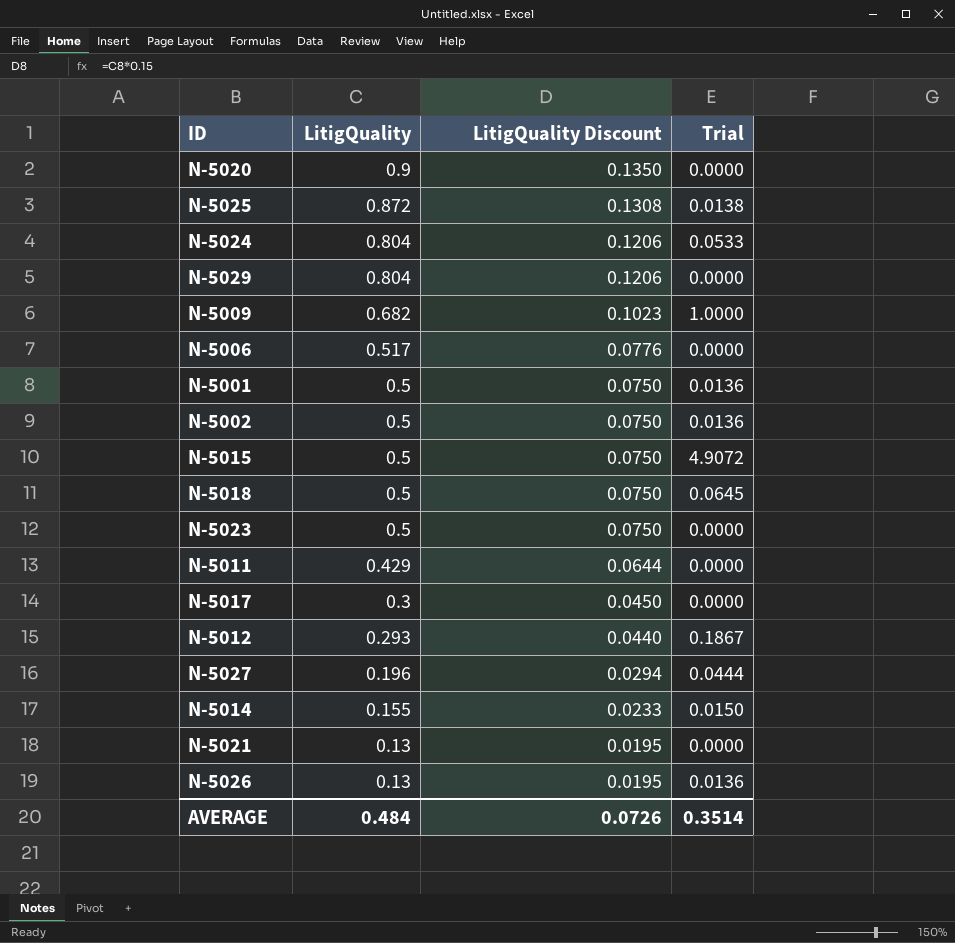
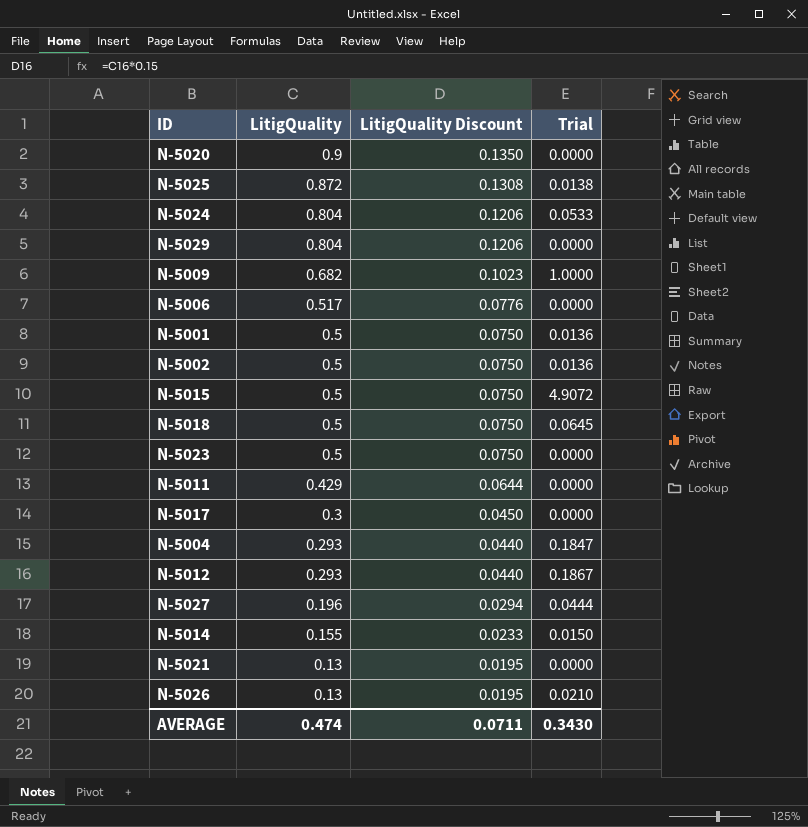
row N-5004: none -> 0.293 | 0.0440 | 0.1847
N-5026 | Trial: 0.0136 -> 0.0210
AVERAGE | LitigQuality: 0.484 -> 0.474
AVERAGE | LitigQuality Discount: 0.0726 -> 0.0711
AVERAGE | Trial: 0.3514 -> 0.3430

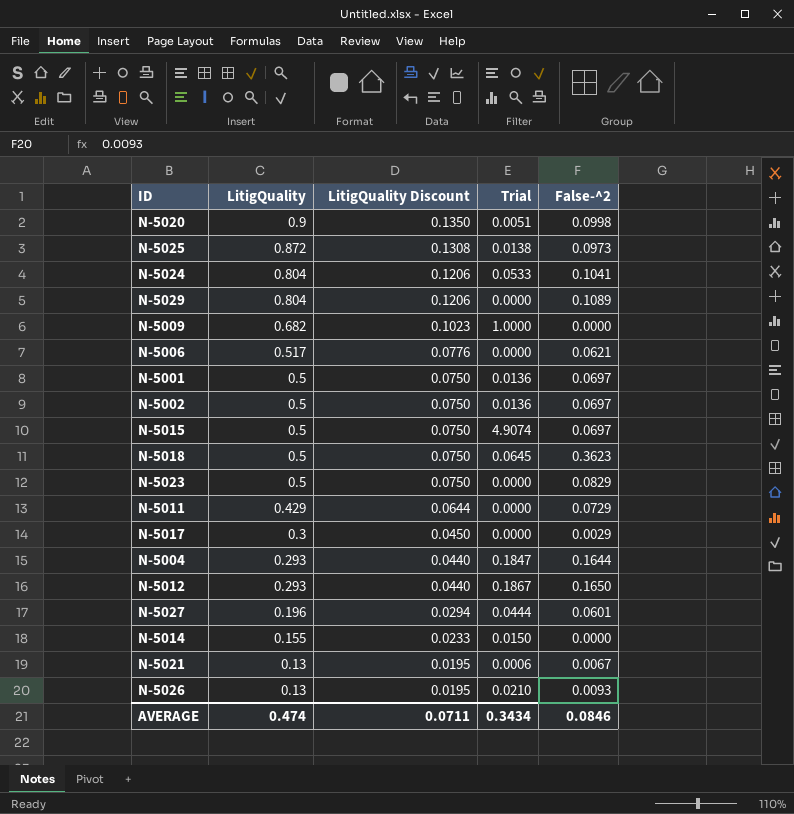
column False-^2 | position: none -> 5
N-5020 | Trial: 0.0000 -> 0.0051
N-5015 | Trial: 4.9072 -> 4.9074
N-5021 | Trial: 0.0000 -> 0.0006
AVERAGE | Trial: 0.3430 -> 0.3434

